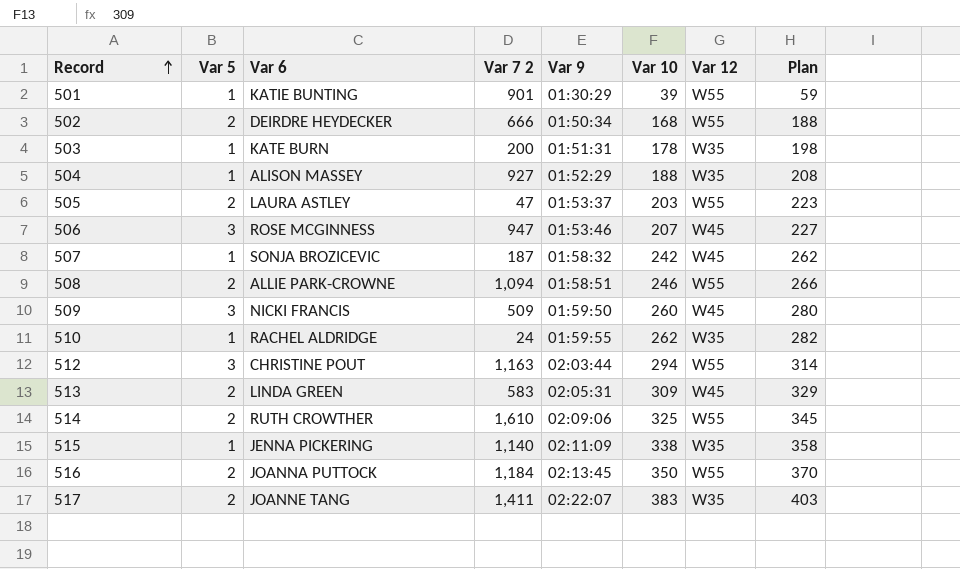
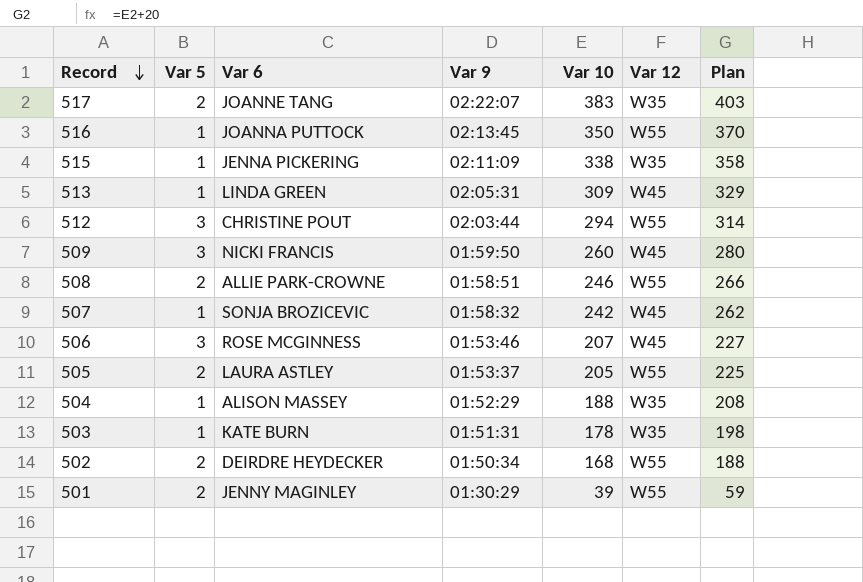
row order: Record ascending -> Record descending
column Var 7 2 | position: 4 -> none
row 510: 1 | RACHEL ALDRIDGE | 24 | 01:59:55 | 262 | W35 | 282 -> none
row 514: 2 | RUTH CROWTHER | 1,610 | 02:09:06 | 325 | W55 | 345 -> none
516 | Var 5: 2 -> 1
513 | Var 5: 2 -> 1
505 | Var 10: 203 -> 205
505 | Plan: 223 -> 225
501 | Var 5: 1 -> 2
501 | Var 6: KATIE BUNTING -> JENNY MAGINLEY

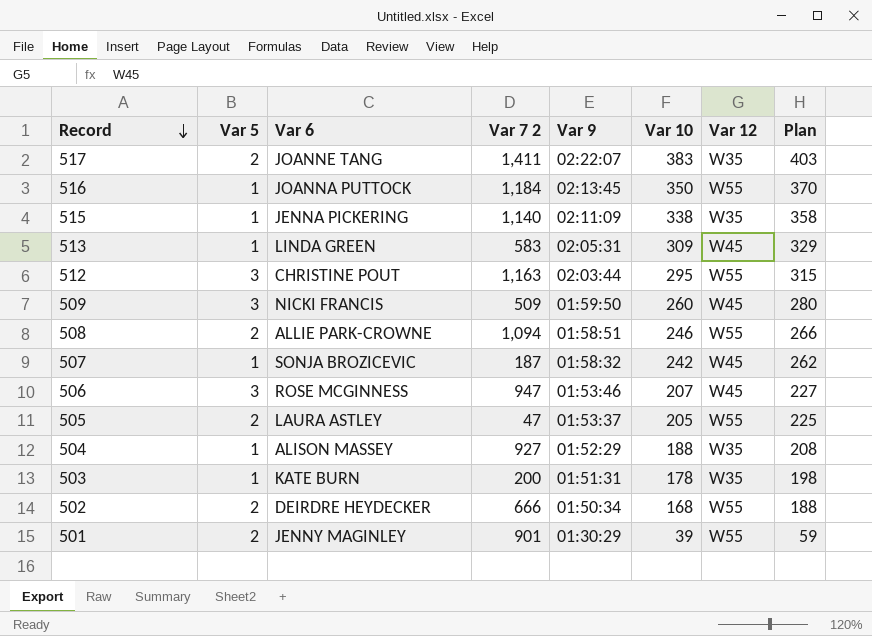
column Var 7 2 | position: none -> 4
512 | Var 10: 294 -> 295
512 | Plan: 314 -> 315

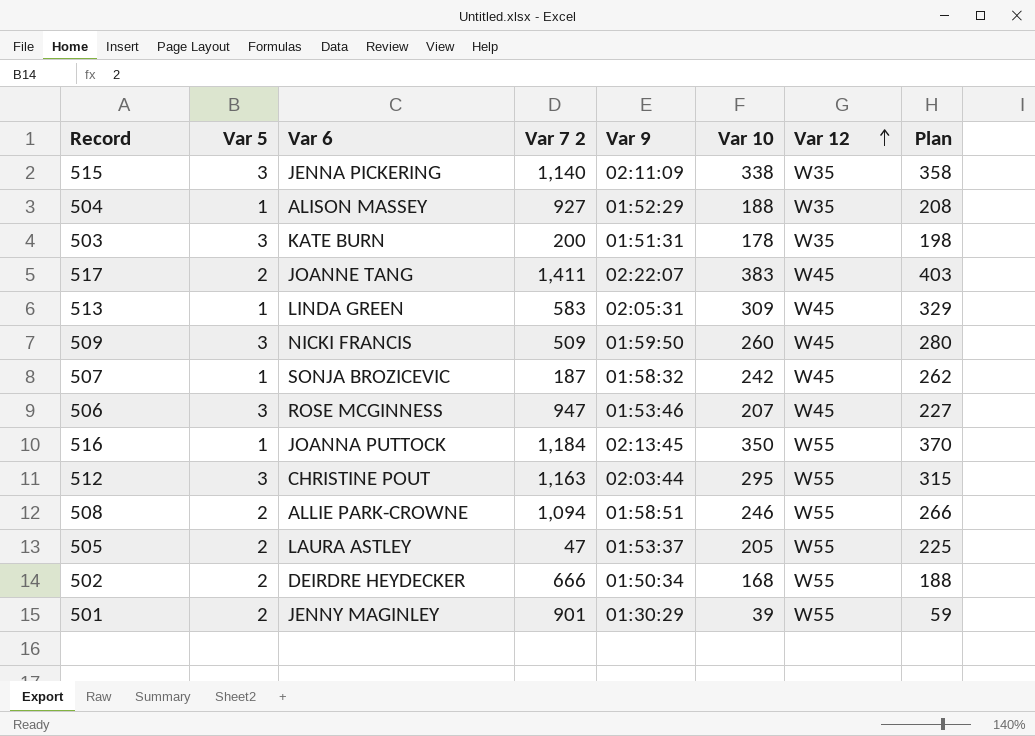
row order: Record descending -> Var 12 ascending
515 | Var 5: 1 -> 3
503 | Var 5: 1 -> 3
517 | Var 12: W35 -> W45

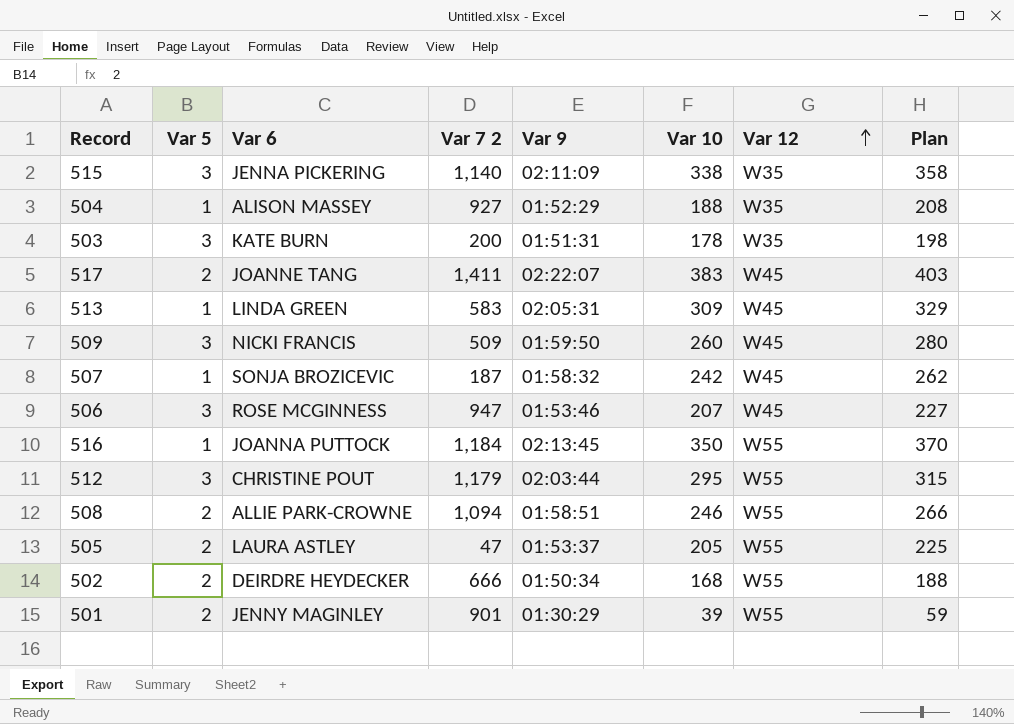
512 | Var 7 2: 1,163 -> 1,179

